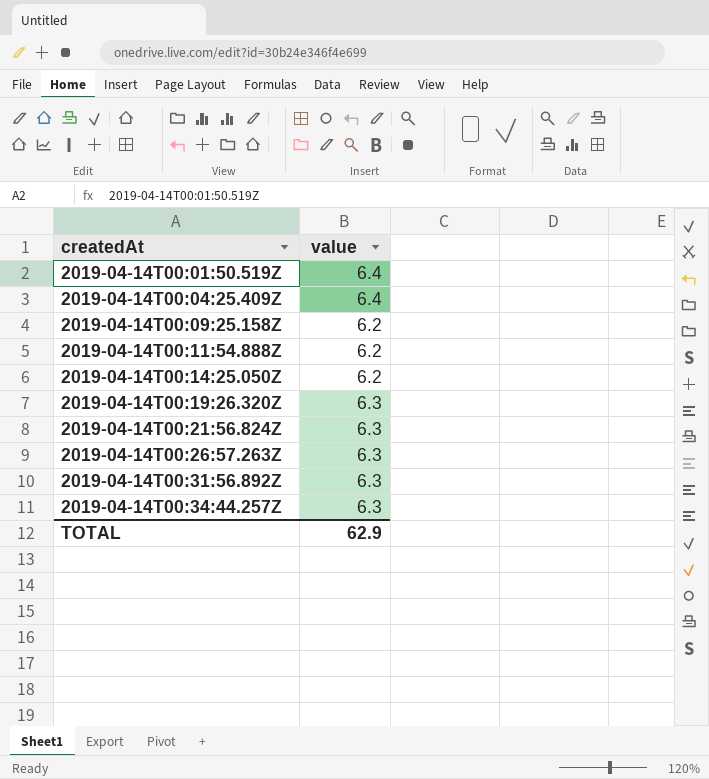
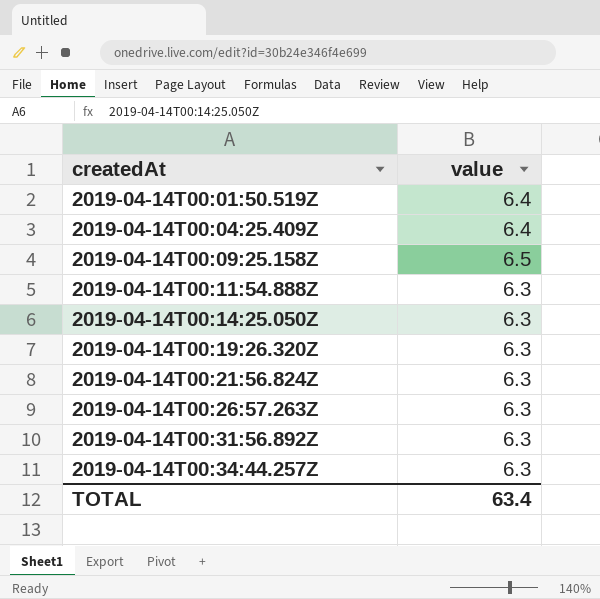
2019-04-14T00:09:25.158Z | value: 6.2 -> 6.5
2019-04-14T00:11:54.888Z | value: 6.2 -> 6.3
2019-04-14T00:14:25.050Z | value: 6.2 -> 6.3
TOTAL | value: 62.9 -> 63.4

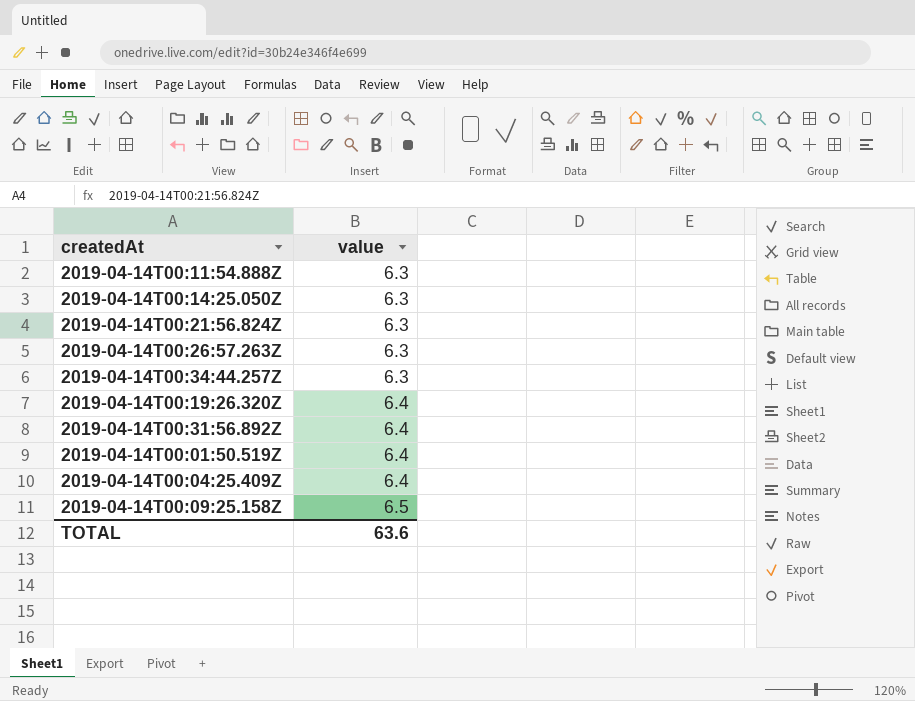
row order: createdAt ascending -> value ascending
2019-04-14T00:19:26.320Z | value: 6.3 -> 6.4
2019-04-14T00:31:56.892Z | value: 6.3 -> 6.4
TOTAL | value: 63.4 -> 63.6

